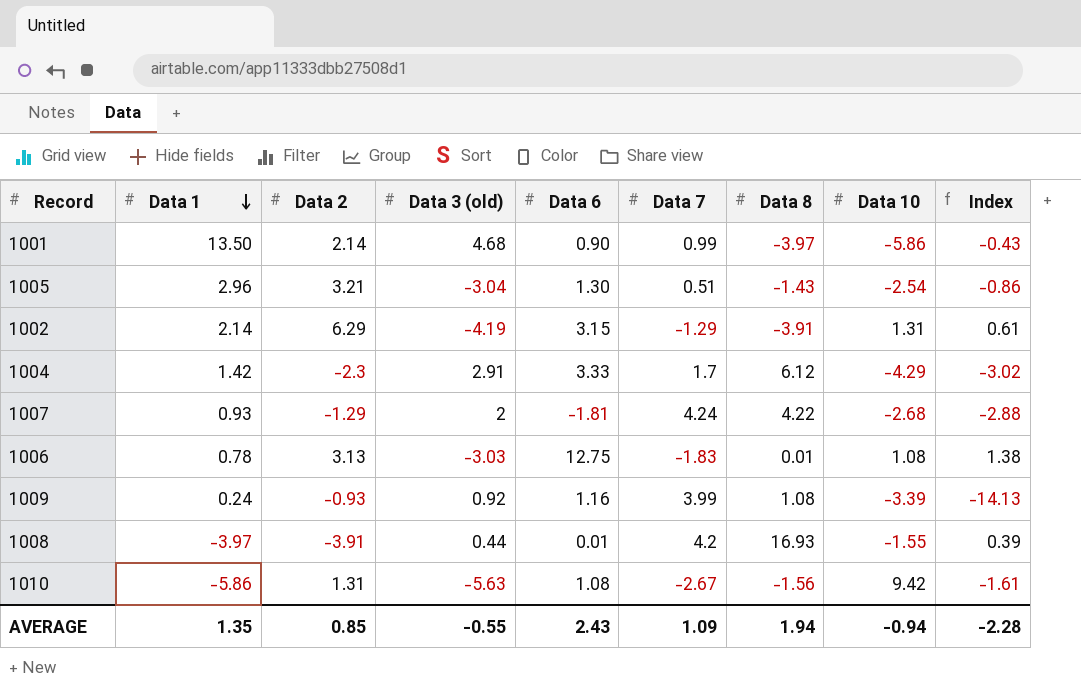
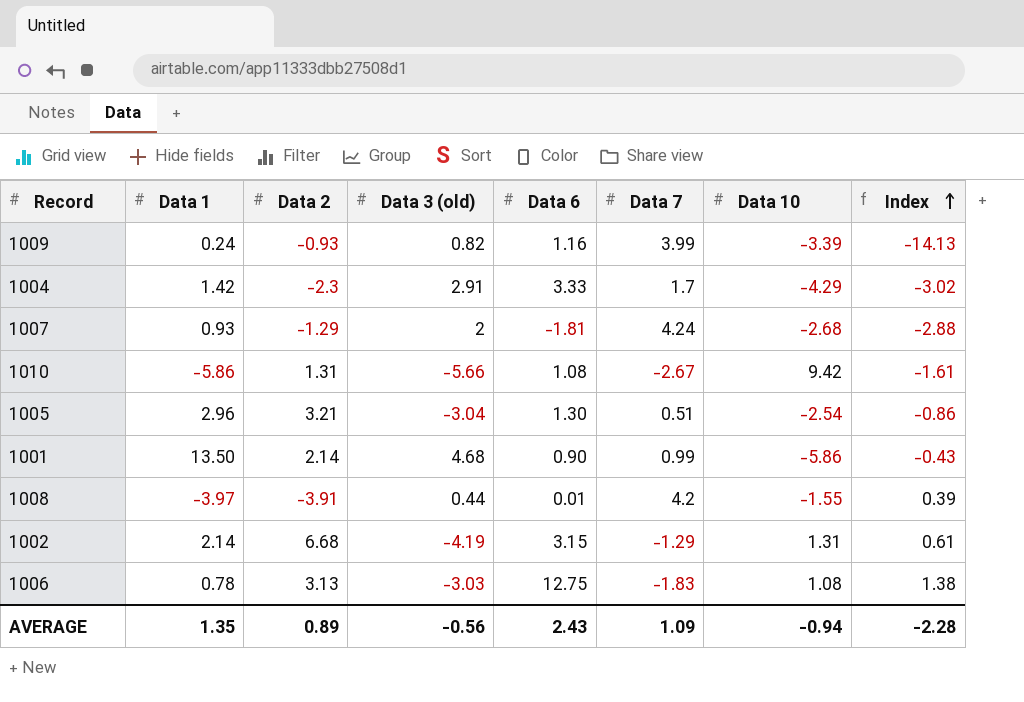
row order: Data 1 descending -> Index ascending
column Data 8 | position: 7 -> none
1009 | Data 3 (old): 0.92 -> 0.82
1010 | Data 3 (old): -5.63 -> -5.66
1002 | Data 2: 6.29 -> 6.68
AVERAGE | Data 2: 0.85 -> 0.89
AVERAGE | Data 3 (old): -0.55 -> -0.56

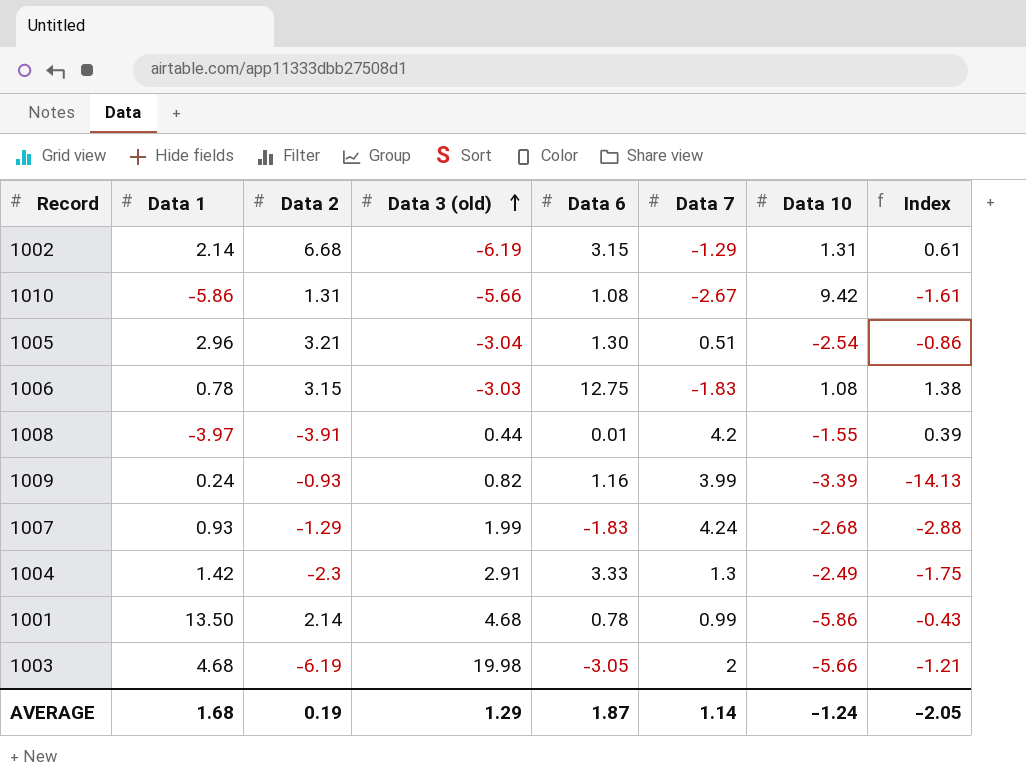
row order: Index ascending -> Data 3 (old) ascending
1002 | Data 3 (old): -4.19 -> -6.19
1006 | Data 2: 3.13 -> 3.15
1007 | Data 3 (old): 2 -> 1.99
1007 | Data 6: -1.81 -> -1.83
1004 | Data 7: 1.7 -> 1.3
1004 | Data 10: -4.29 -> -2.49
1004 | Index: -3.02 -> -1.75
1001 | Data 6: 0.90 -> 0.78
row 1003: none -> 4.68 | -6.19 | 19.98 | -3.05 | 2 | -5.66 | -1.21
AVERAGE | Data 1: 1.35 -> 1.68
AVERAGE | Data 2: 0.89 -> 0.19
AVERAGE | Data 3 (old): -0.56 -> 1.29
AVERAGE | Data 6: 2.43 -> 1.87
AVERAGE | Data 7: 1.09 -> 1.14
AVERAGE | Data 10: -0.94 -> -1.24
AVERAGE | Index: -2.28 -> -2.05

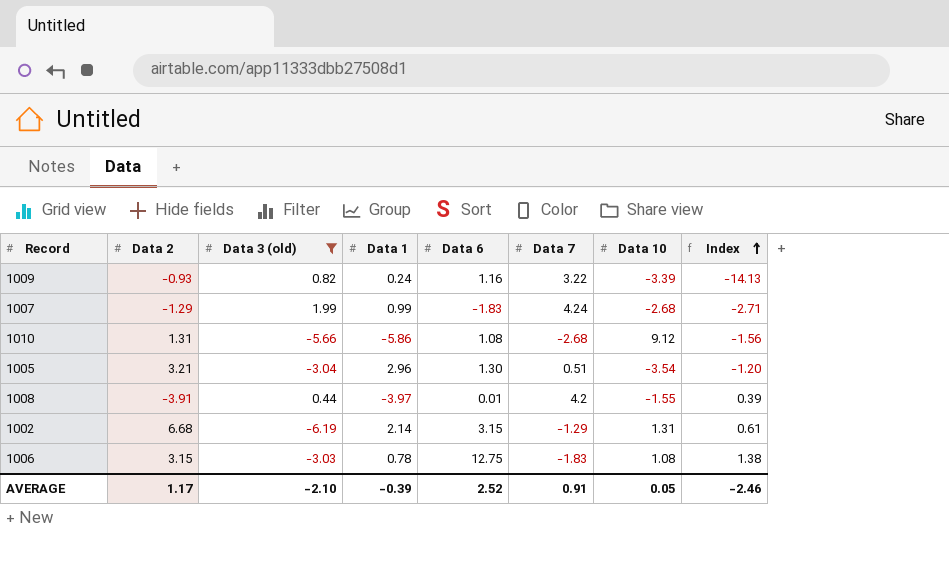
filter: none -> Data 3 (old) <= 1.99
row order: Data 3 (old) ascending -> Index ascending
column Data 1 | position: 2 -> 4
1009 | Data 7: 3.99 -> 3.22
1007 | Data 1: 0.93 -> 0.99
1007 | Index: -2.88 -> -2.71
1010 | Data 7: -2.67 -> -2.68
1010 | Data 10: 9.42 -> 9.12
1010 | Index: -1.61 -> -1.56
1005 | Data 10: -2.54 -> -3.54
1005 | Index: -0.86 -> -1.20
AVERAGE | Data 2: 0.19 -> 1.17
AVERAGE | Data 3 (old): 1.29 -> -2.10
AVERAGE | Data 1: 1.68 -> -0.39
AVERAGE | Data 6: 1.87 -> 2.52
AVERAGE | Data 7: 1.14 -> 0.91
AVERAGE | Data 10: -1.24 -> 0.05
AVERAGE | Index: -2.05 -> -2.46

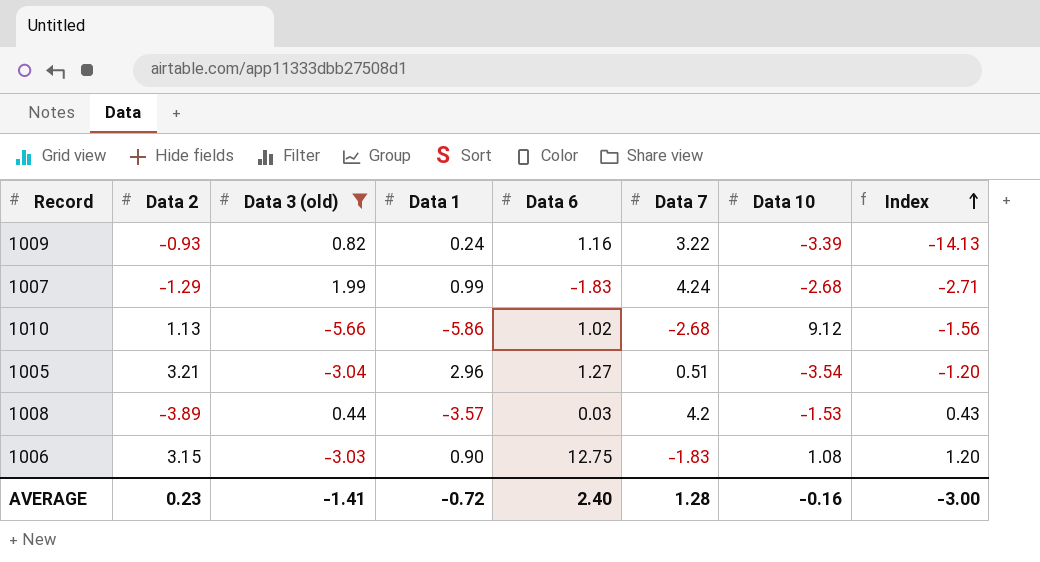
row 1002: 6.68 | -6.19 | 2.14 | 3.15 | -1.29 | 1.31 | 0.61 -> none
1010 | Data 2: 1.31 -> 1.13
1010 | Data 6: 1.08 -> 1.02
1005 | Data 6: 1.30 -> 1.27
1008 | Data 2: -3.91 -> -3.89
1008 | Data 1: -3.97 -> -3.57
1008 | Data 6: 0.01 -> 0.03
1008 | Data 10: -1.55 -> -1.53
1008 | Index: 0.39 -> 0.43
1006 | Data 1: 0.78 -> 0.90
1006 | Index: 1.38 -> 1.20
AVERAGE | Data 2: 1.17 -> 0.23
AVERAGE | Data 3 (old): -2.10 -> -1.41
AVERAGE | Data 1: -0.39 -> -0.72
AVERAGE | Data 6: 2.52 -> 2.40
AVERAGE | Data 7: 0.91 -> 1.28
AVERAGE | Data 10: 0.05 -> -0.16
AVERAGE | Index: -2.46 -> -3.00

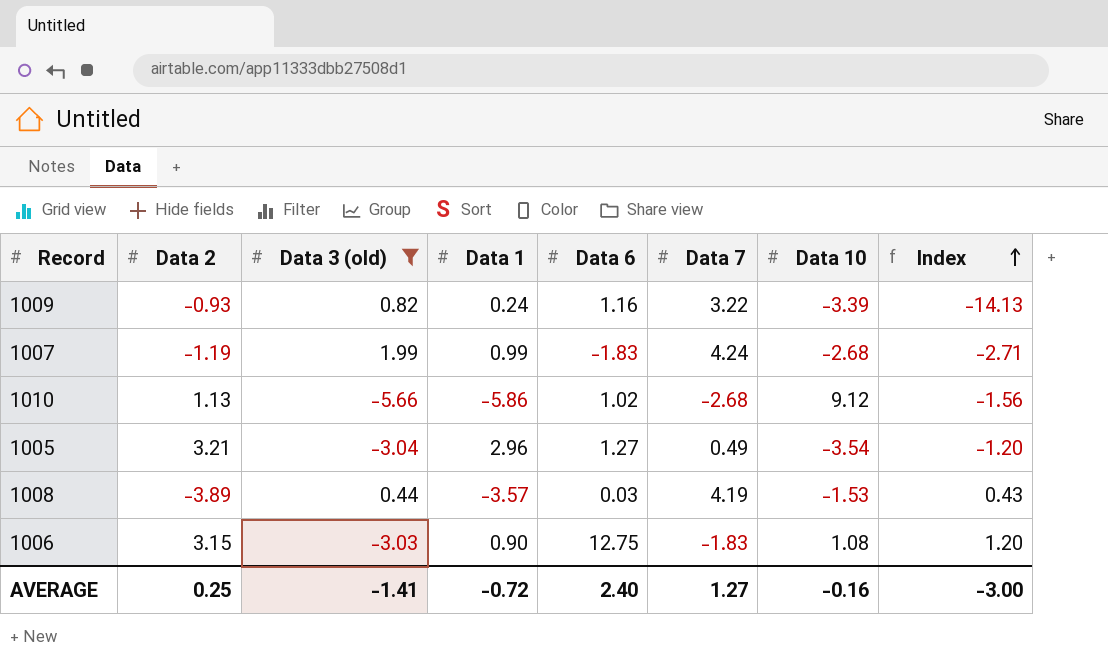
1007 | Data 2: -1.29 -> -1.19
1005 | Data 7: 0.51 -> 0.49
1008 | Data 7: 4.2 -> 4.19
AVERAGE | Data 2: 0.23 -> 0.25
AVERAGE | Data 7: 1.28 -> 1.27

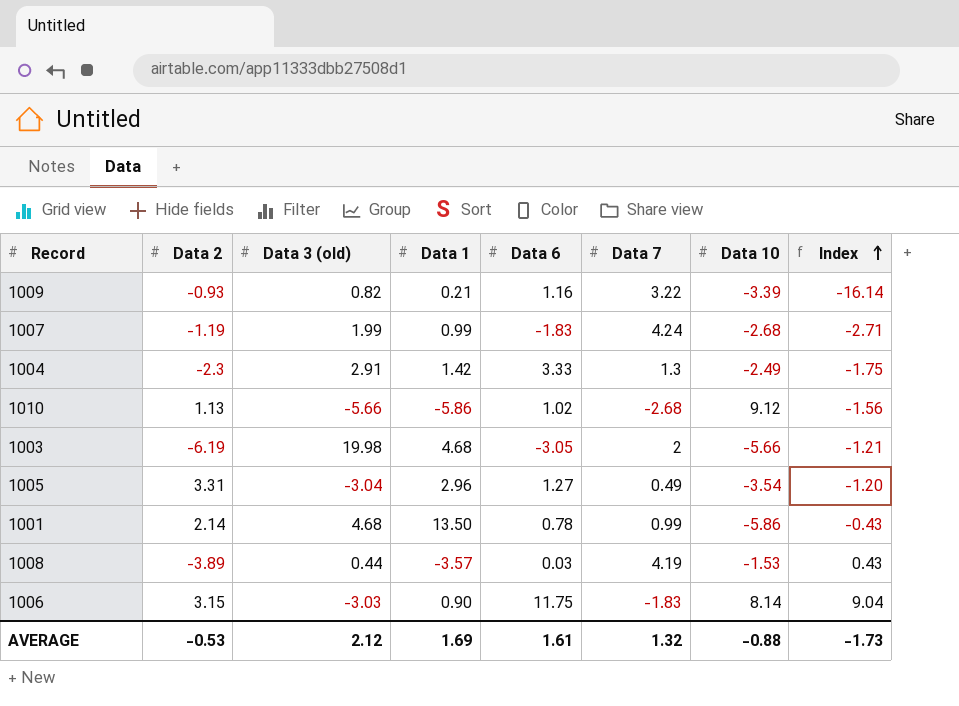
filter: Data 3 (old) <= 1.99 -> none
1009 | Data 1: 0.24 -> 0.21
1009 | Index: -14.13 -> -16.14
1005 | Data 2: 3.21 -> 3.31
1006 | Data 6: 12.75 -> 11.75
1006 | Data 10: 1.08 -> 8.14
1006 | Index: 1.20 -> 9.04
AVERAGE | Data 2: 0.25 -> -0.53
AVERAGE | Data 3 (old): -1.41 -> 2.12
AVERAGE | Data 1: -0.72 -> 1.69
AVERAGE | Data 6: 2.40 -> 1.61
AVERAGE | Data 7: 1.27 -> 1.32
AVERAGE | Data 10: -0.16 -> -0.88
AVERAGE | Index: -3.00 -> -1.73

